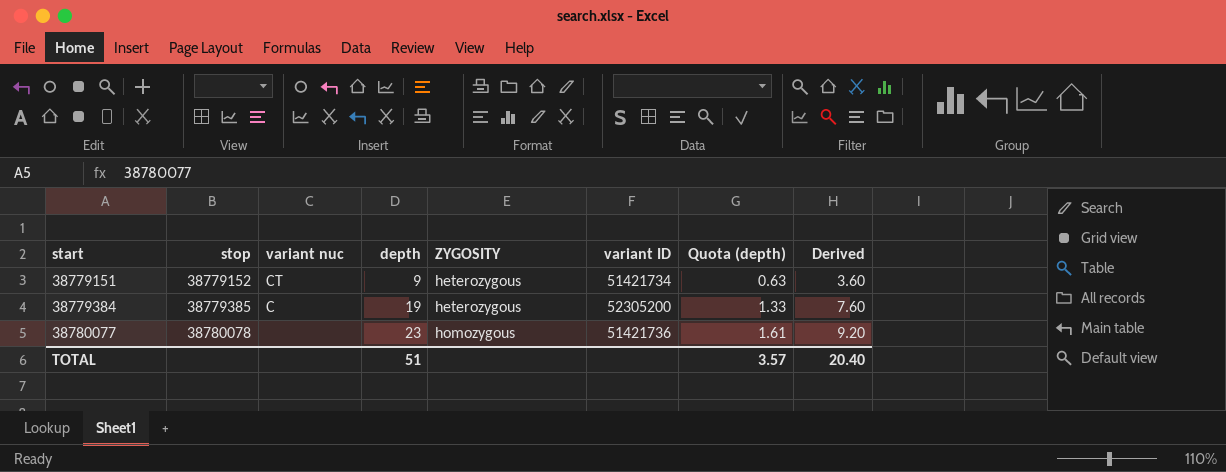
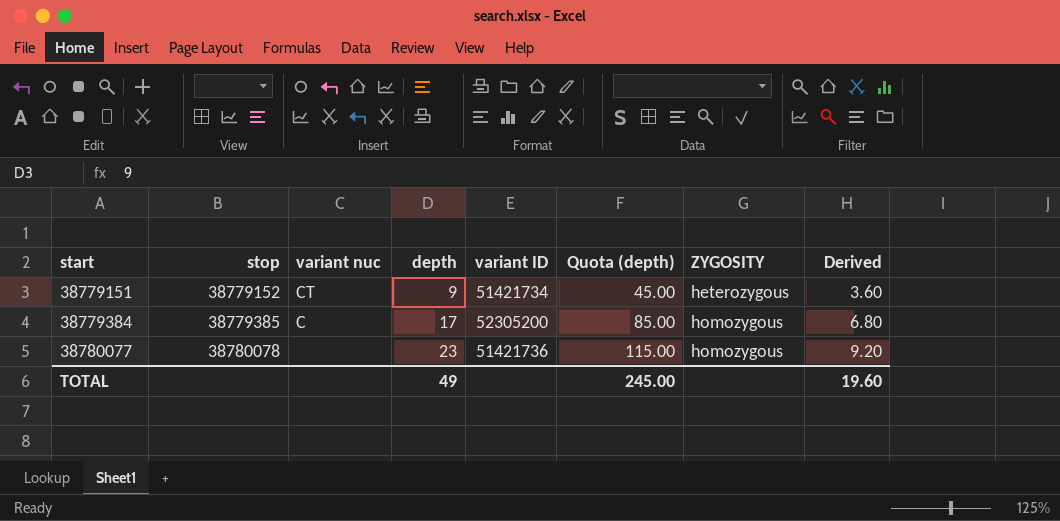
column Quota (depth) | formula: [depth] * 0.07 -> [depth] * 5
column ZYGOSITY | position: 5 -> 7
38779384 | depth: 19 -> 17
38779384 | ZYGOSITY: heterozygous -> homozygous
38779384 | Derived: 7.60 -> 6.80
TOTAL | depth: 51 -> 49
TOTAL | Quota (depth): 3.57 -> 245.00
TOTAL | Derived: 20.40 -> 19.60

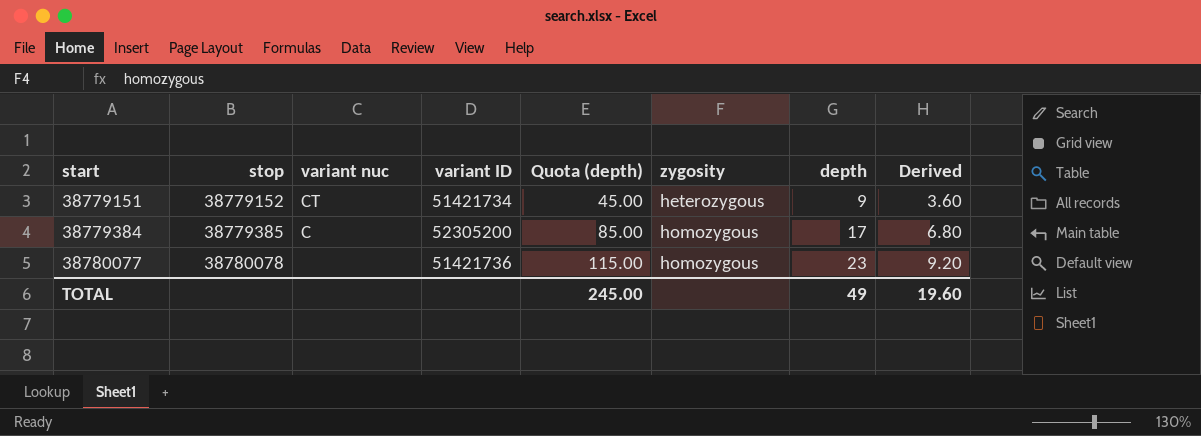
column name: ZYGOSITY -> zygosity
column depth | position: 4 -> 7

